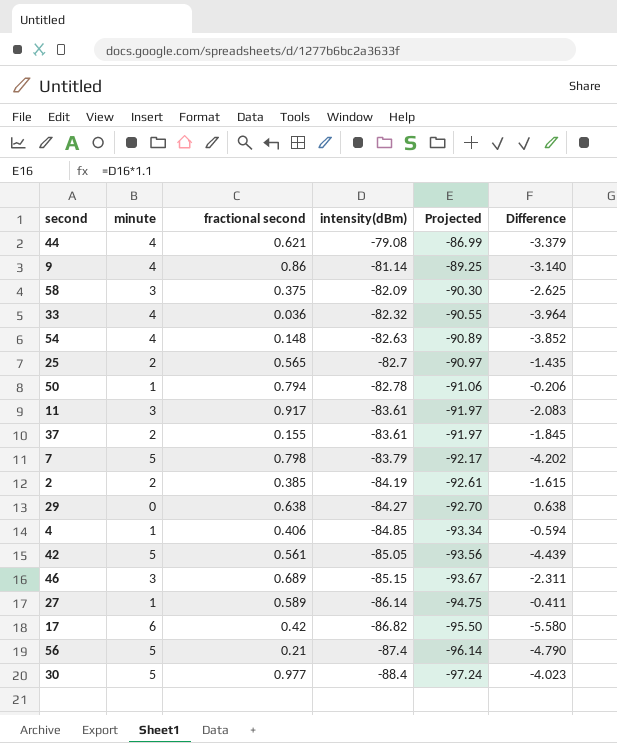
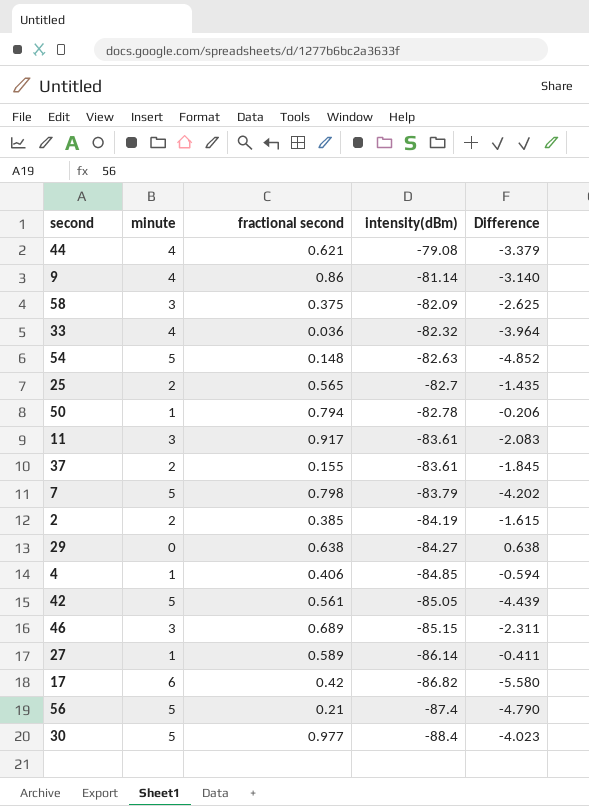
column Projected | formula: [intensity(dBm)] * 1.1 -> none
54 | minute: 4 -> 5
54 | Difference: -3.852 -> -4.852

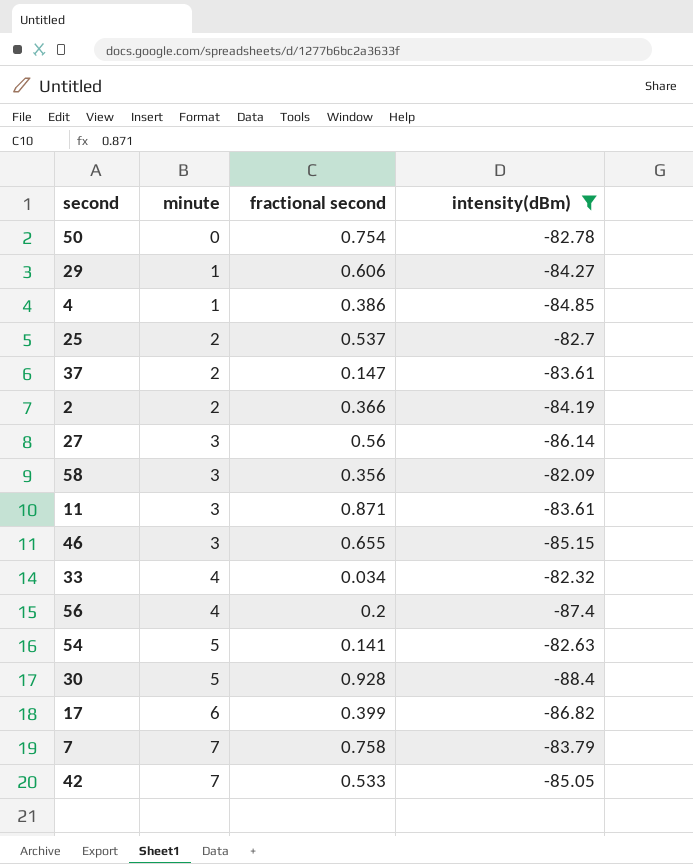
filter: none -> intensity(dBm) <= -82.09
row order: intensity(dBm) descending -> minute ascending
column Difference | formula: [fractional second] - [minute] -> none
50 | minute: 1 -> 0
50 | fractional second: 0.794 -> 0.754
29 | minute: 0 -> 1
29 | fractional second: 0.638 -> 0.606
4 | fractional second: 0.406 -> 0.386
25 | fractional second: 0.565 -> 0.537
37 | fractional second: 0.155 -> 0.147
2 | fractional second: 0.385 -> 0.366
27 | minute: 1 -> 3
27 | fractional second: 0.589 -> 0.56
58 | fractional second: 0.375 -> 0.356
11 | fractional second: 0.917 -> 0.871
46 | fractional second: 0.689 -> 0.655
33 | fractional second: 0.036 -> 0.034
56 | minute: 5 -> 4
56 | fractional second: 0.21 -> 0.2
54 | fractional second: 0.148 -> 0.141
30 | fractional second: 0.977 -> 0.928
17 | fractional second: 0.42 -> 0.399
7 | minute: 5 -> 7
7 | fractional second: 0.798 -> 0.758
42 | minute: 5 -> 7
42 | fractional second: 0.561 -> 0.533

